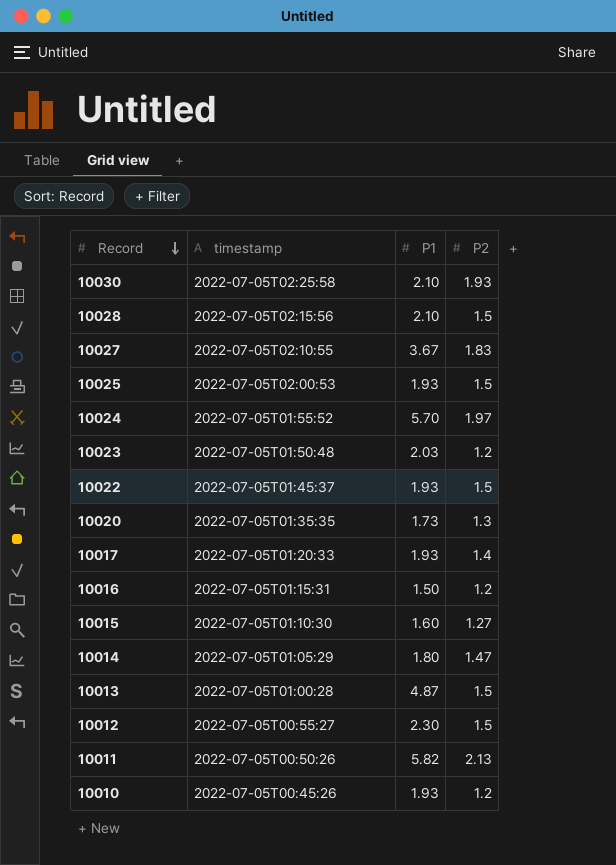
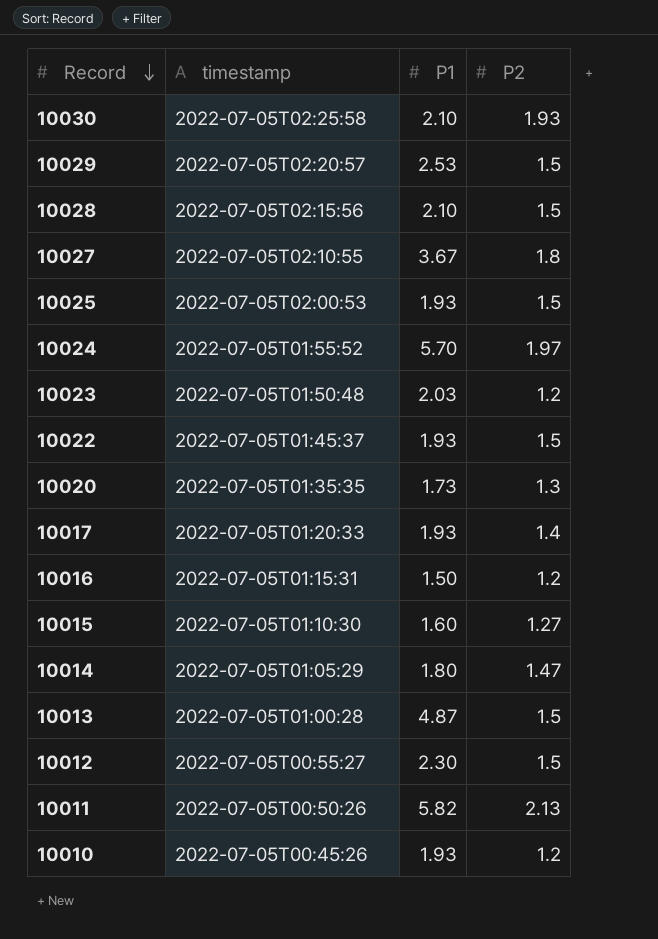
row 10029: none -> 2022-07-05T02:20:57 | 2.53 | 1.5
10027 | P2: 1.83 -> 1.8

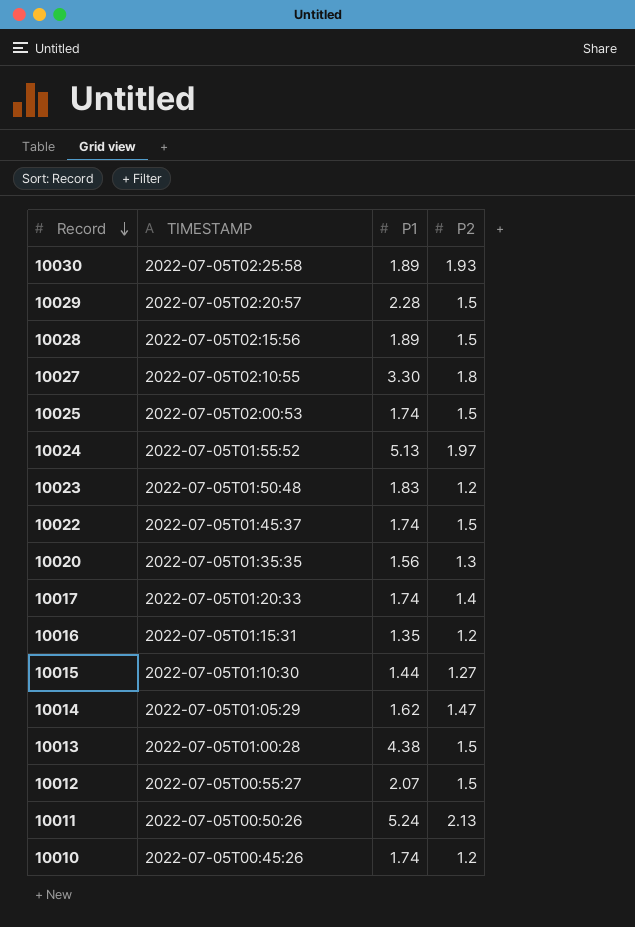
column name: timestamp -> TIMESTAMP
10030 | P1: 2.10 -> 1.89
10029 | P1: 2.53 -> 2.28
10028 | P1: 2.10 -> 1.89
10027 | P1: 3.67 -> 3.30
10025 | P1: 1.93 -> 1.74
10024 | P1: 5.70 -> 5.13
10023 | P1: 2.03 -> 1.83
10022 | P1: 1.93 -> 1.74
10020 | P1: 1.73 -> 1.56
10017 | P1: 1.93 -> 1.74
10016 | P1: 1.50 -> 1.35
10015 | P1: 1.60 -> 1.44
10014 | P1: 1.80 -> 1.62
10013 | P1: 4.87 -> 4.38
10012 | P1: 2.30 -> 2.07
10011 | P1: 5.82 -> 5.24
10010 | P1: 1.93 -> 1.74

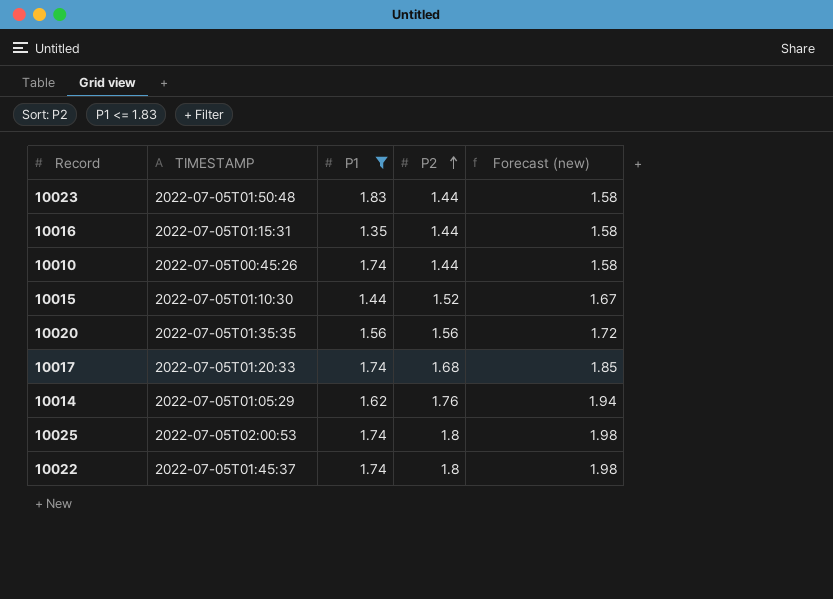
filter: none -> P1 <= 1.83
row order: Record descending -> P2 ascending
column Forecast (new) | formula: none -> [P2] * 1.1
10023 | P2: 1.2 -> 1.44
10016 | P2: 1.2 -> 1.44
10010 | P2: 1.2 -> 1.44
10015 | P2: 1.27 -> 1.52
10020 | P2: 1.3 -> 1.56
10017 | P2: 1.4 -> 1.68
10014 | P2: 1.47 -> 1.76
10025 | P2: 1.5 -> 1.8
10022 | P2: 1.5 -> 1.8

